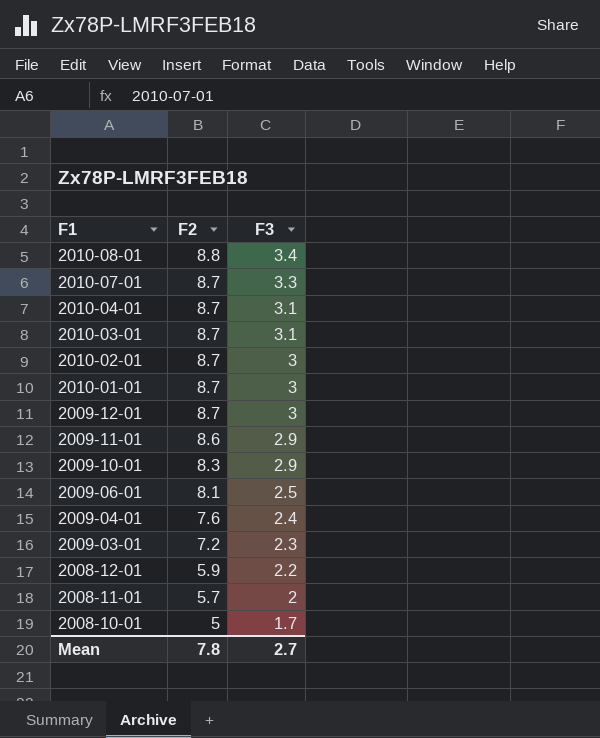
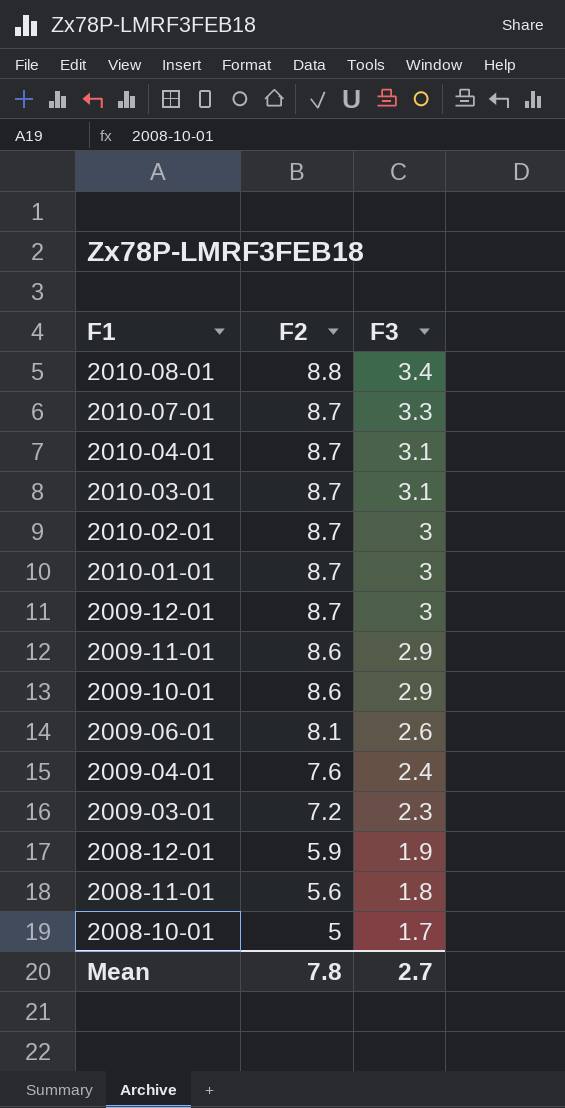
2009-10-01 | F2: 8.3 -> 8.6
2009-06-01 | F3: 2.5 -> 2.6
2008-12-01 | F3: 2.2 -> 1.9
2008-11-01 | F2: 5.7 -> 5.6
2008-11-01 | F3: 2 -> 1.8

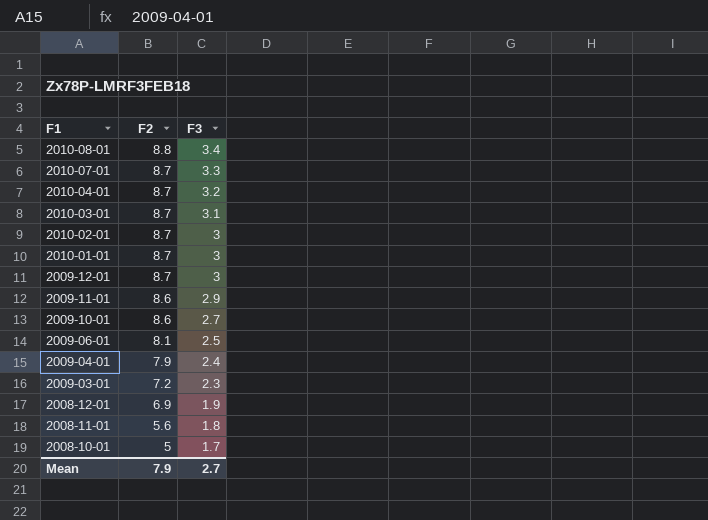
2010-04-01 | F3: 3.1 -> 3.2
2009-10-01 | F3: 2.9 -> 2.7
2009-06-01 | F3: 2.6 -> 2.5
2009-04-01 | F2: 7.6 -> 7.9
2008-12-01 | F2: 5.9 -> 6.9
Mean | F2: 7.8 -> 7.9

